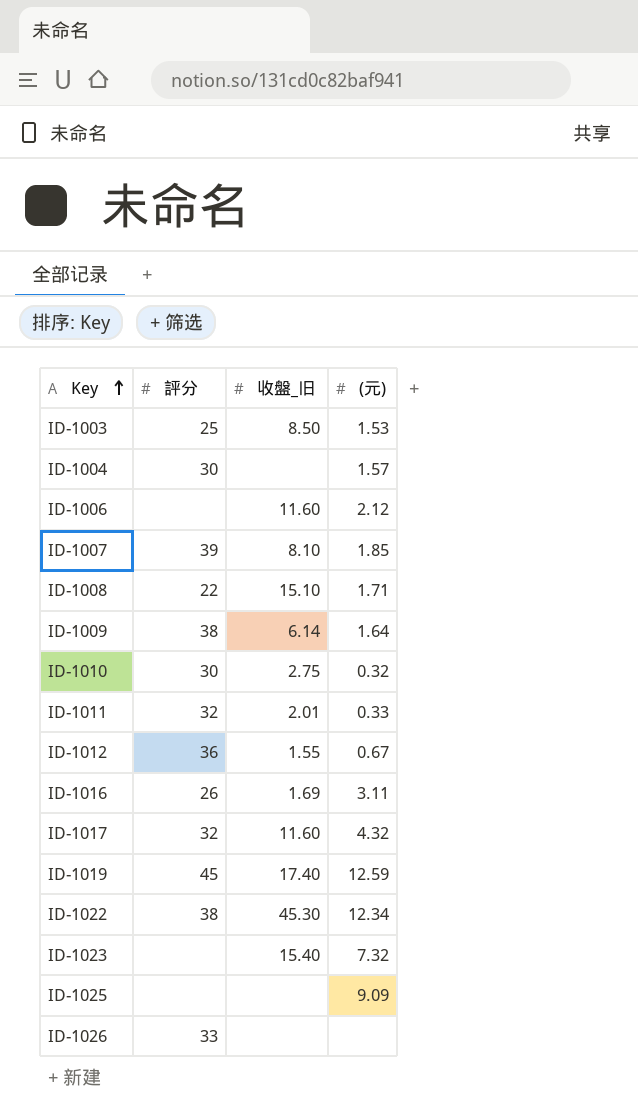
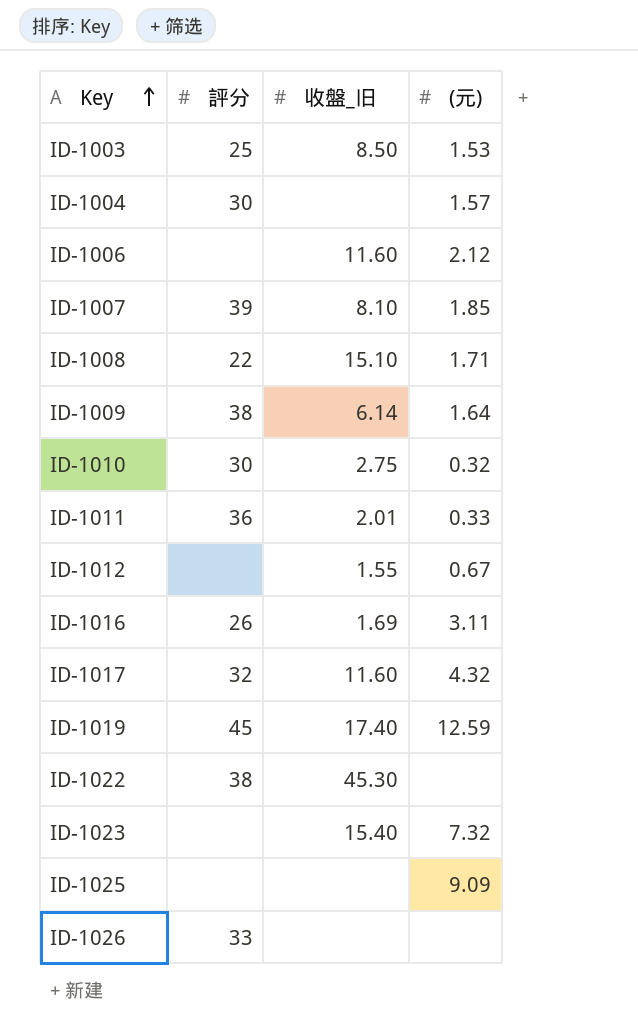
ID-1011 | 評分: 32 -> 36
ID-1012 | 評分: 36 -> none
ID-1022 | (元): 12.34 -> none

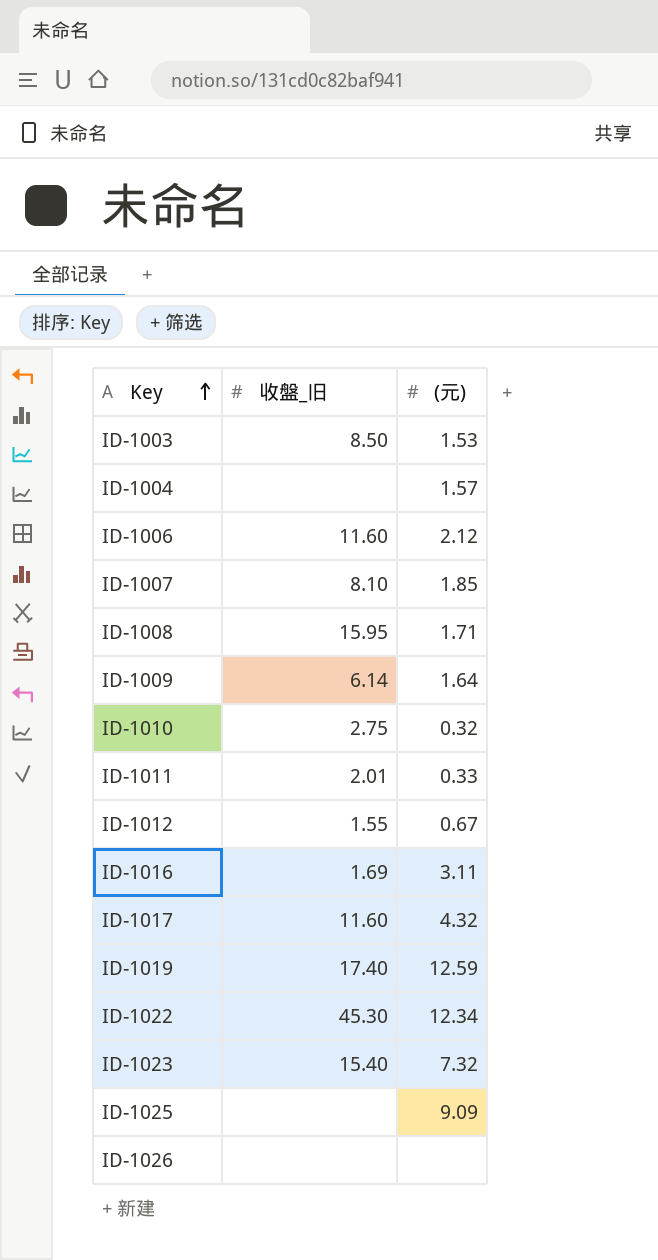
column 評分 | position: 2 -> none
ID-1008 | 收盤_旧: 15.10 -> 15.95
ID-1022 | (元): none -> 12.34

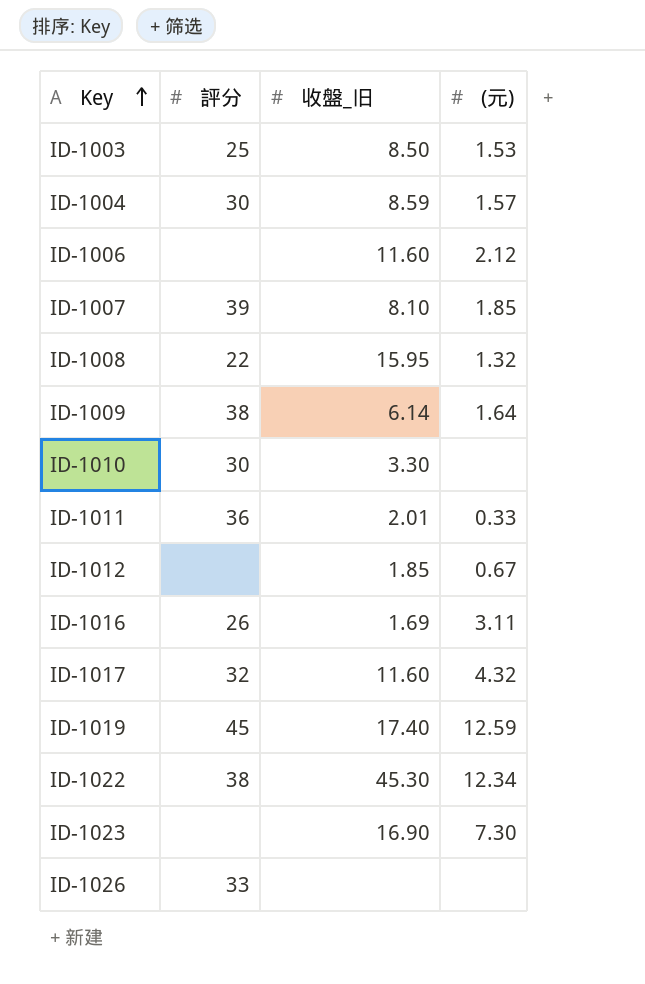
column 評分 | position: none -> 2
row ID-1025: none | 9.09 -> none
ID-1004 | 收盤_旧: none -> 8.59
ID-1008 | (元): 1.71 -> 1.32
ID-1010 | 收盤_旧: 2.75 -> 3.30
ID-1010 | (元): 0.32 -> none
ID-1012 | 收盤_旧: 1.55 -> 1.85
ID-1023 | 收盤_旧: 15.40 -> 16.90
ID-1023 | (元): 7.32 -> 7.30

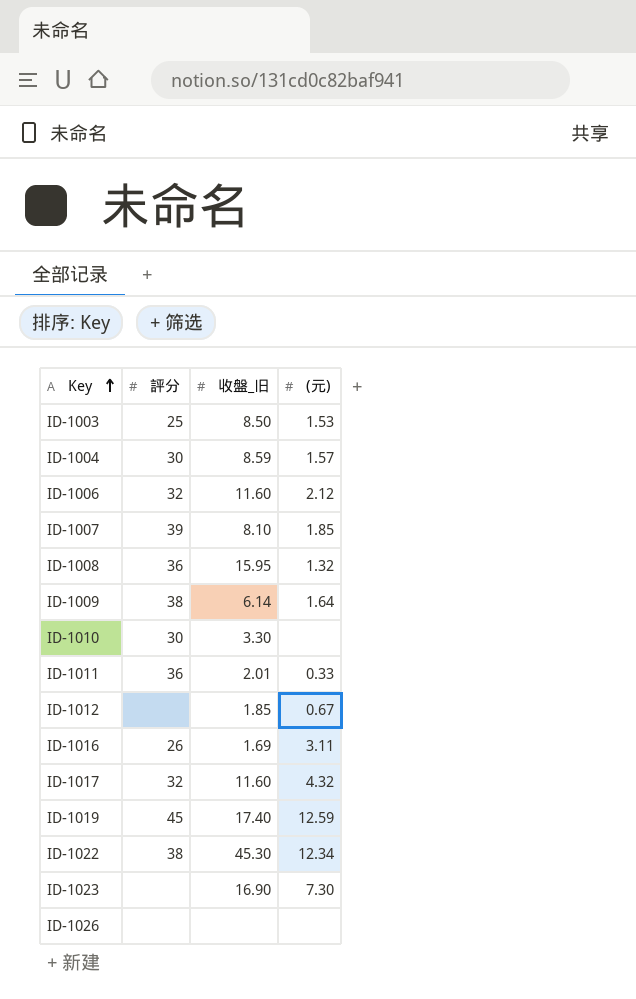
ID-1006 | 評分: none -> 32
ID-1008 | 評分: 22 -> 36
ID-1026 | 評分: 33 -> none

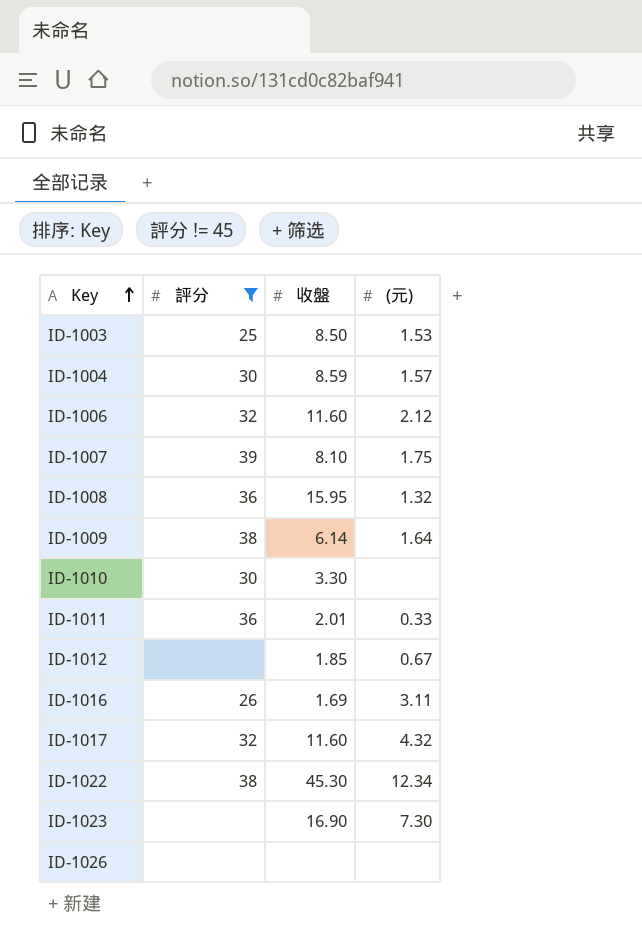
filter: none -> 評分 != 45
column name: 收盤_旧 -> 收盤
ID-1007 | (元): 1.85 -> 1.75

